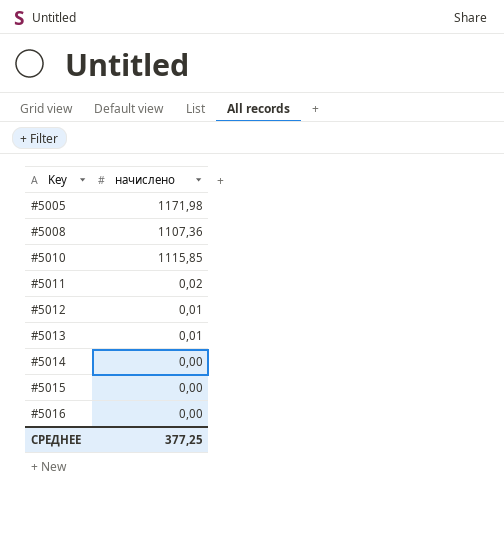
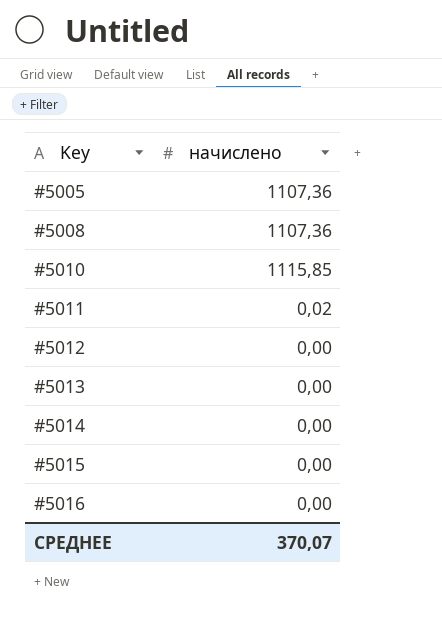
#5005 | начислено: 1171,98 -> 1107,36
#5012 | начислено: 0,01 -> 0,00
#5013 | начислено: 0,01 -> 0,00
СРЕДНЕЕ | начислено: 377,25 -> 370,07

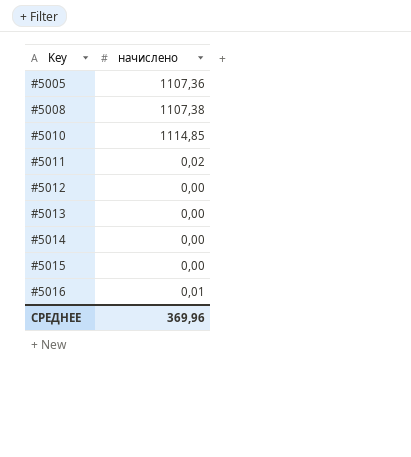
#5008 | начислено: 1107,36 -> 1107,38
#5010 | начислено: 1115,85 -> 1114,85
#5016 | начислено: 0,00 -> 0,01
СРЕДНЕЕ | начислено: 370,07 -> 369,96

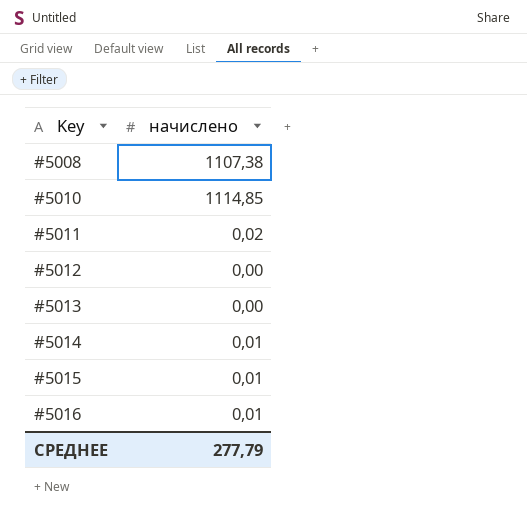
row #5005: 1107,36 -> none
#5014 | начислено: 0,00 -> 0,01
#5015 | начислено: 0,00 -> 0,01
СРЕДНЕЕ | начислено: 369,96 -> 277,79

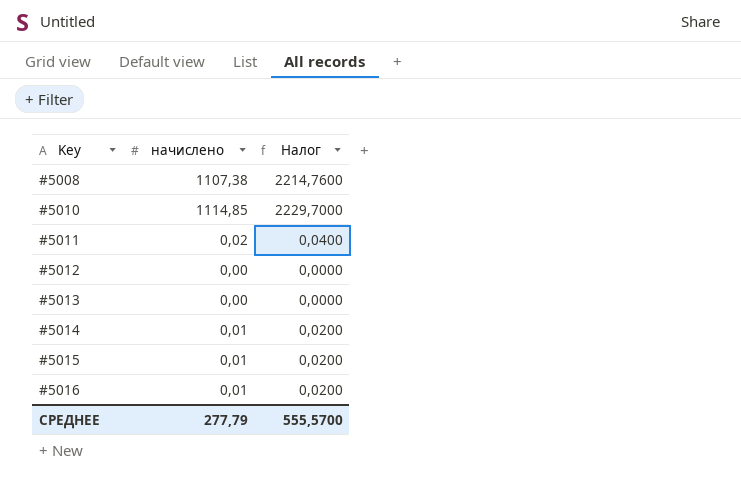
column Налог | formula: none -> [начислено] * 2

